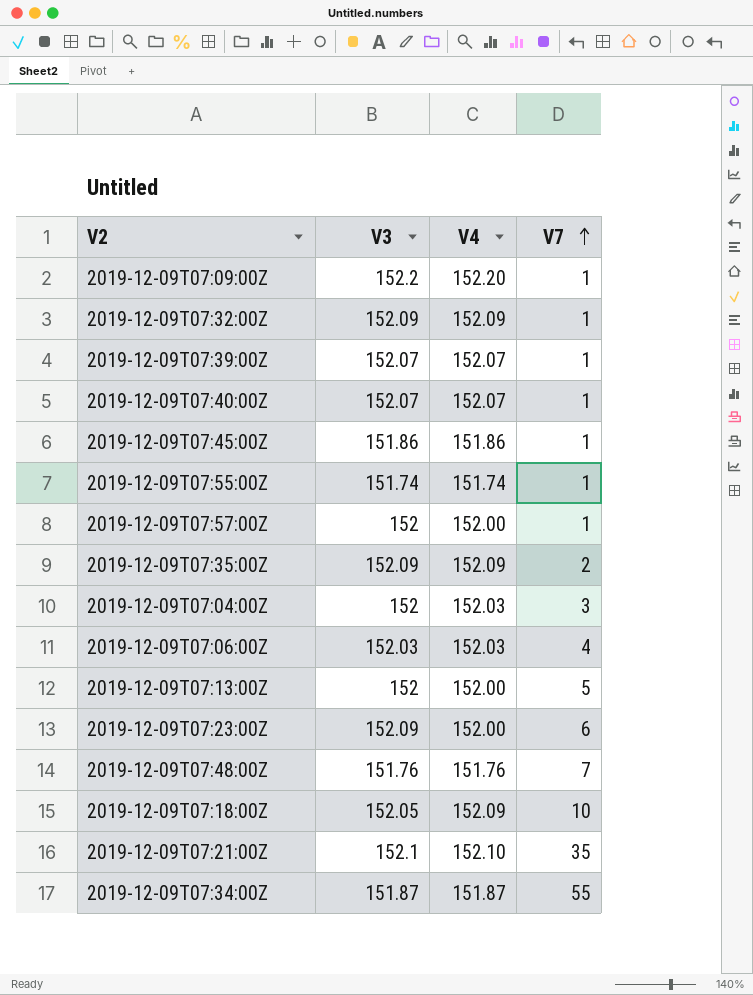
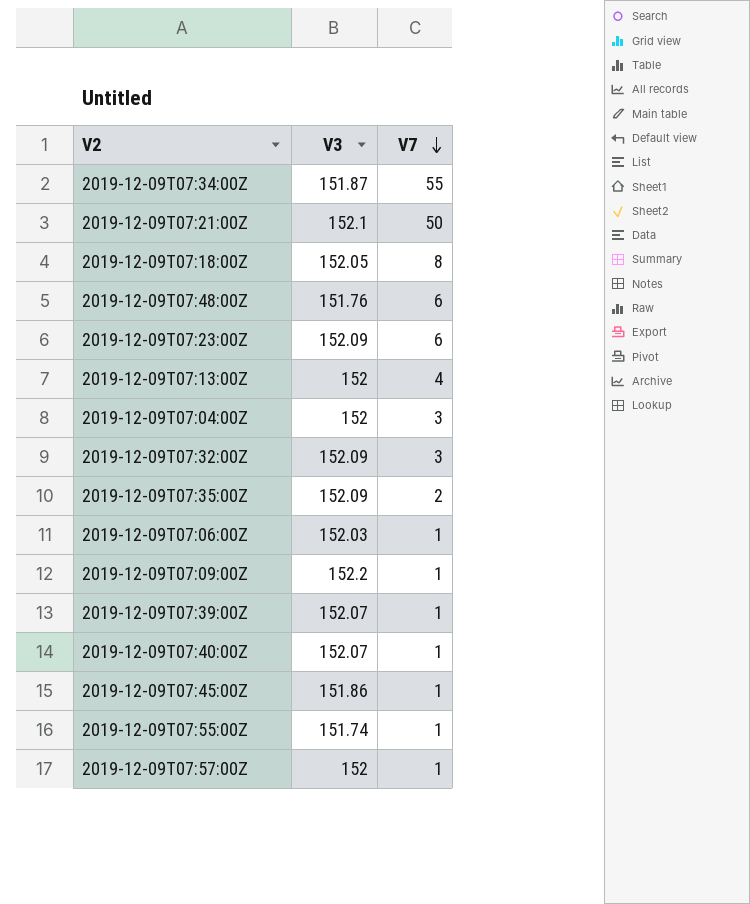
row order: V7 ascending -> V7 descending
column V4 | position: 3 -> none
2019-12-09T07:21:00Z | V7: 35 -> 50
2019-12-09T07:18:00Z | V7: 10 -> 8
2019-12-09T07:48:00Z | V7: 7 -> 6
2019-12-09T07:13:00Z | V7: 5 -> 4
2019-12-09T07:32:00Z | V7: 1 -> 3
2019-12-09T07:06:00Z | V7: 4 -> 1

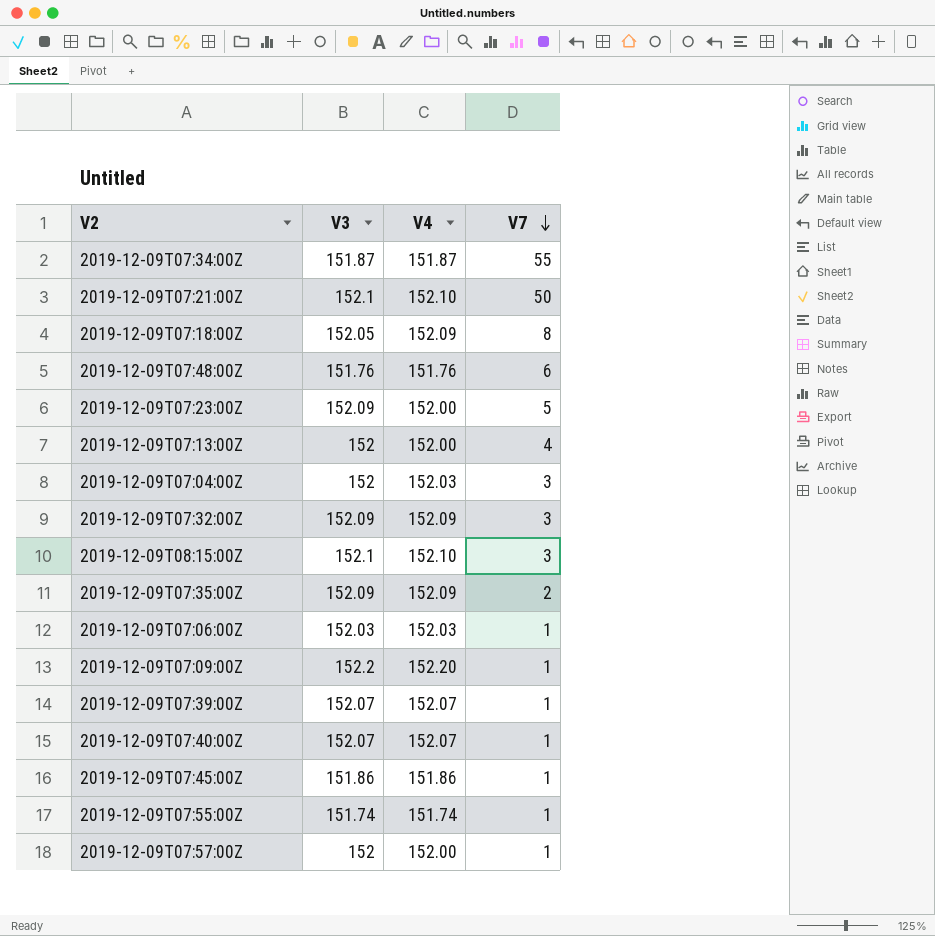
column V4 | position: none -> 3
2019-12-09T07:23:00Z | V7: 6 -> 5
row 2019-12-09T08:15:00Z: none -> 152.1 | 152.10 | 3

